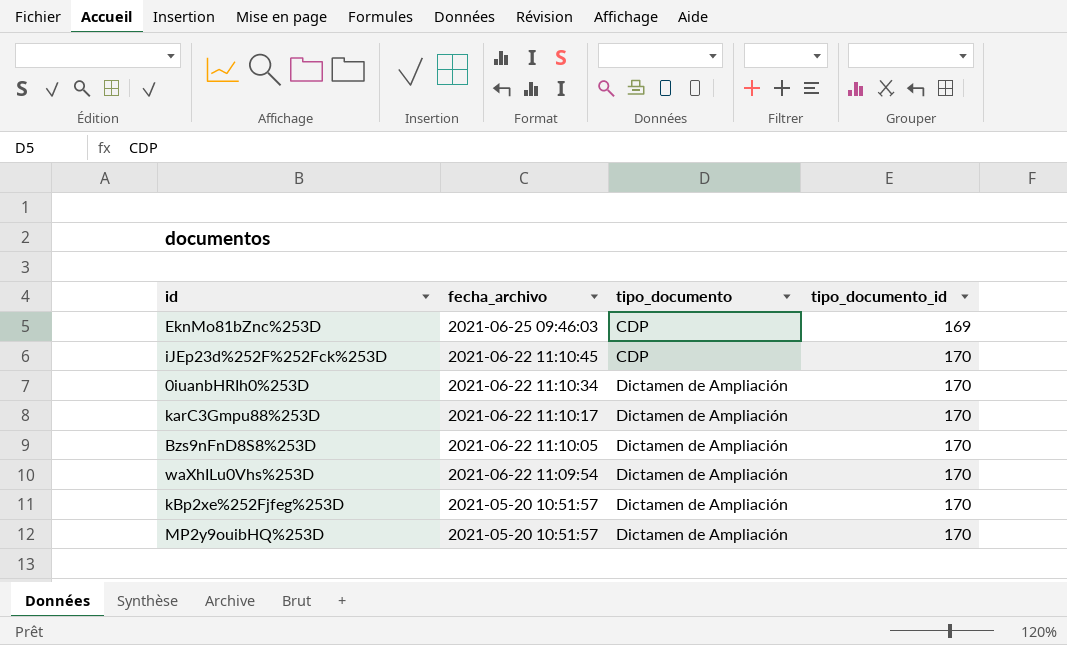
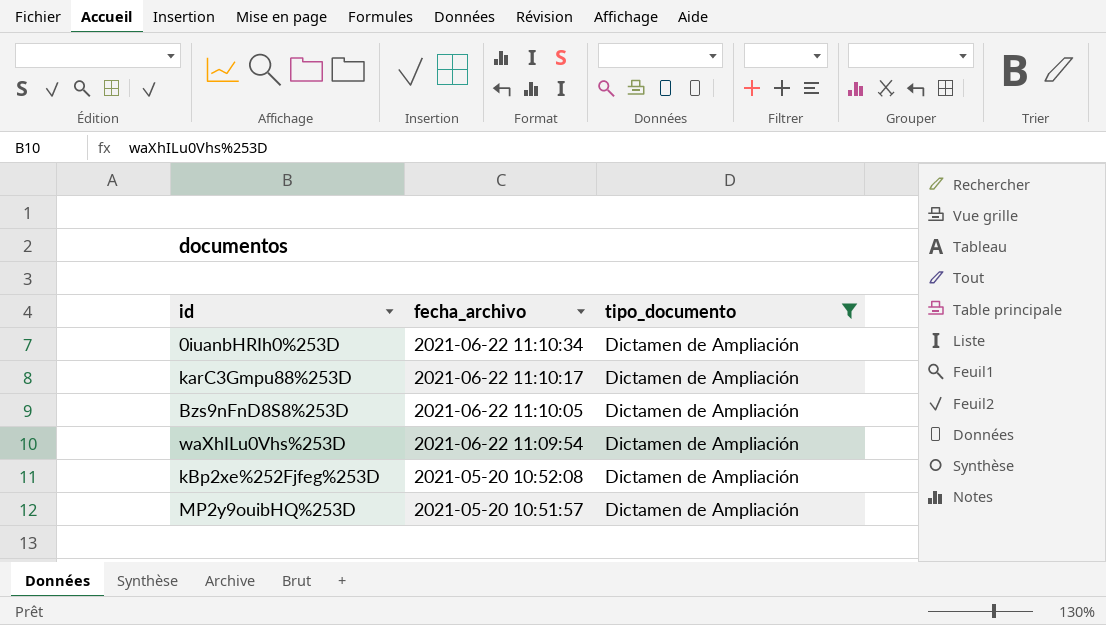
filter: none -> tipo_documento = Dictamen de Ampliación
column tipo_documento_id | position: 4 -> none
kBp2xe%252Fjfeg%253D | fecha_archivo: 2021-05-20 10:51:57 -> 2021-05-20 10:52:08

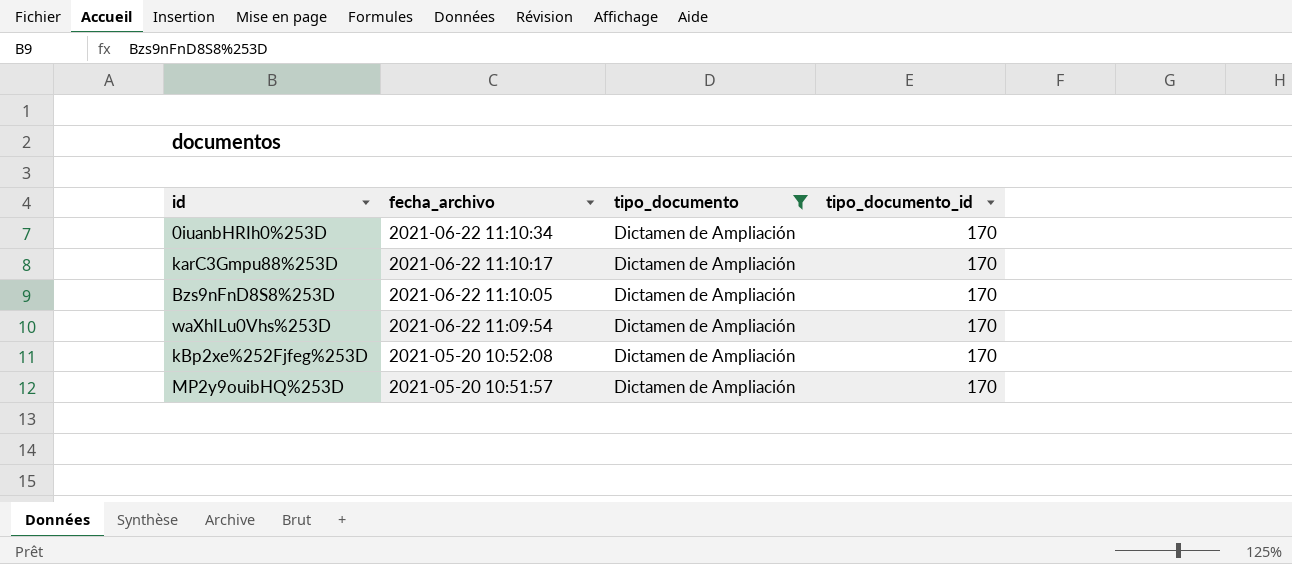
column tipo_documento_id | position: none -> 4

